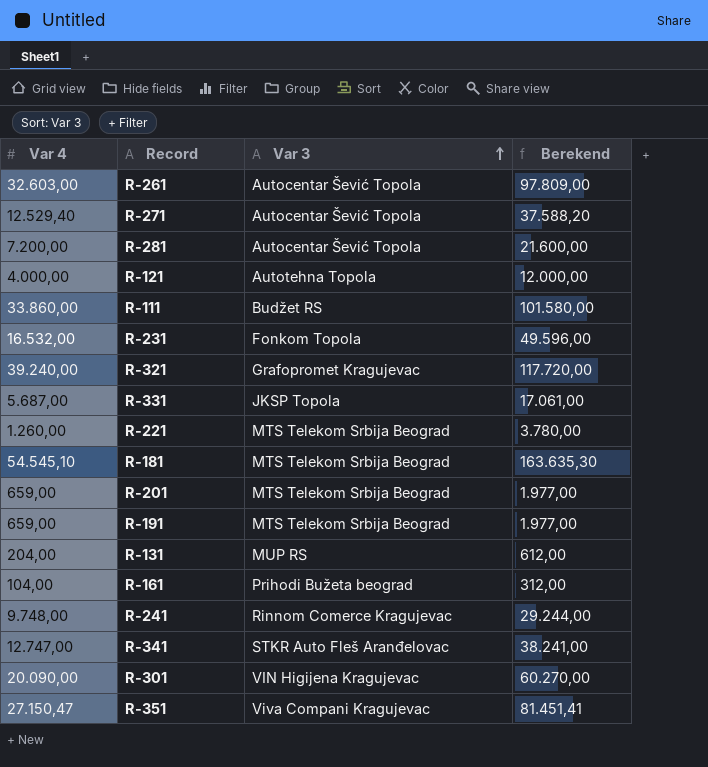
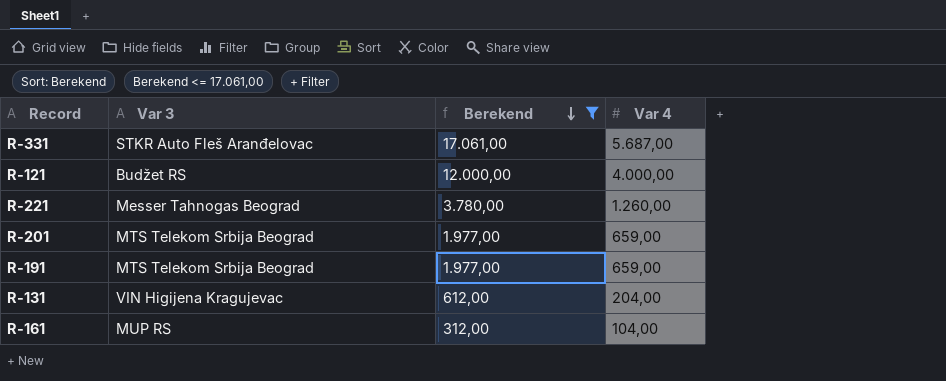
filter: none -> Berekend <= 17.061,00
row order: Var 3 ascending -> Berekend descending
column Var 4 | position: 1 -> 4
R-331 | Var 3: JKSP Topola -> STKR Auto Fleš Aranđelovac
R-121 | Var 3: Autotehna Topola -> Budžet RS
R-221 | Var 3: MTS Telekom Srbija Beograd -> Messer Tahnogas Beograd
R-131 | Var 3: MUP RS -> VIN Higijena Kragujevac
R-161 | Var 3: Prihodi Bužeta beograd -> MUP RS

